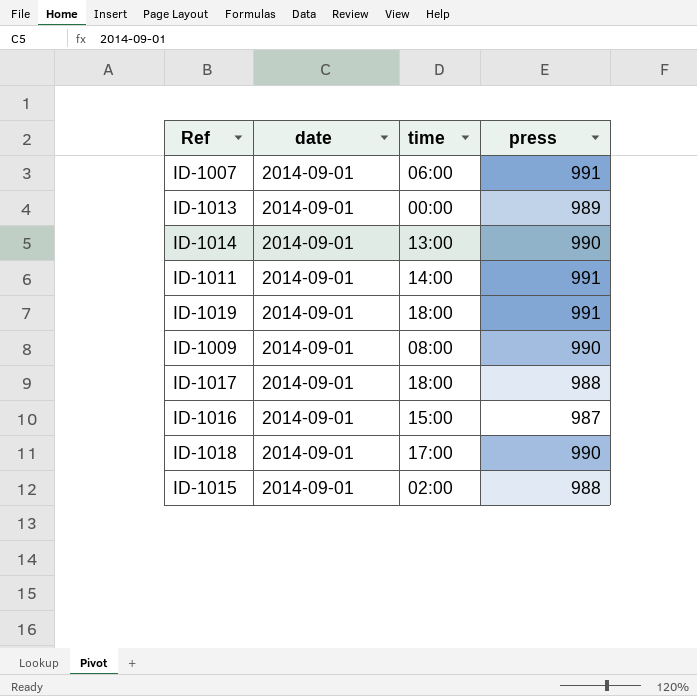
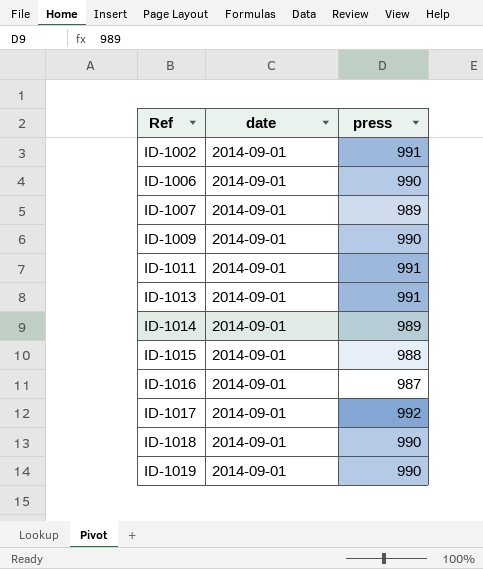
row order: none -> Ref ascending
column time | position: 3 -> none
row ID-1002: none -> 2014-09-01 | 991
row ID-1006: none -> 2014-09-01 | 990
ID-1007 | press: 991 -> 989
ID-1013 | press: 989 -> 991
ID-1014 | press: 990 -> 989
ID-1017 | press: 988 -> 992
ID-1019 | press: 991 -> 990

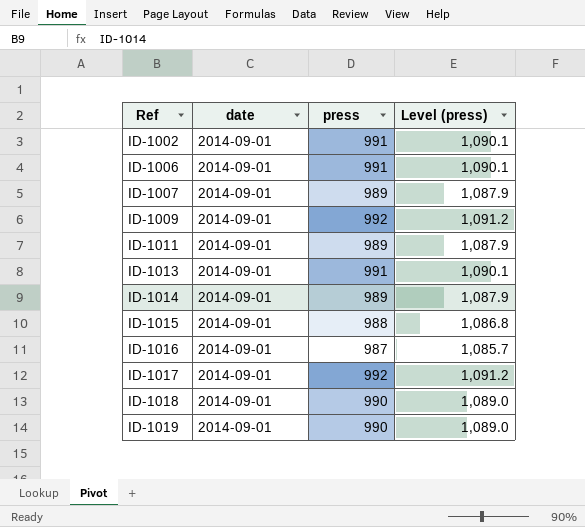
column Level (press) | formula: none -> [press] * 1.1
ID-1006 | press: 990 -> 991
ID-1009 | press: 990 -> 992
ID-1011 | press: 991 -> 989

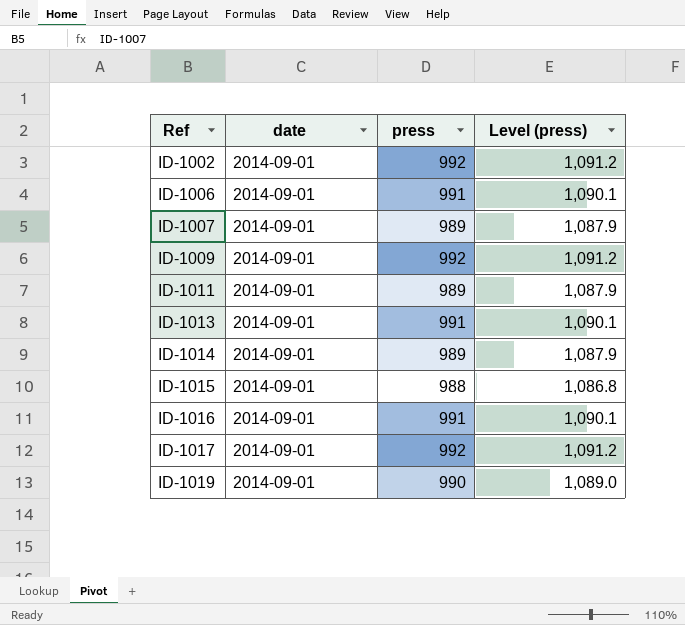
row ID-1018: 2014-09-01 | 990 | 1,089.0 -> none
ID-1002 | press: 991 -> 992
ID-1002 | Level (press): 1,090.1 -> 1,091.2
ID-1016 | press: 987 -> 991
ID-1016 | Level (press): 1,085.7 -> 1,090.1

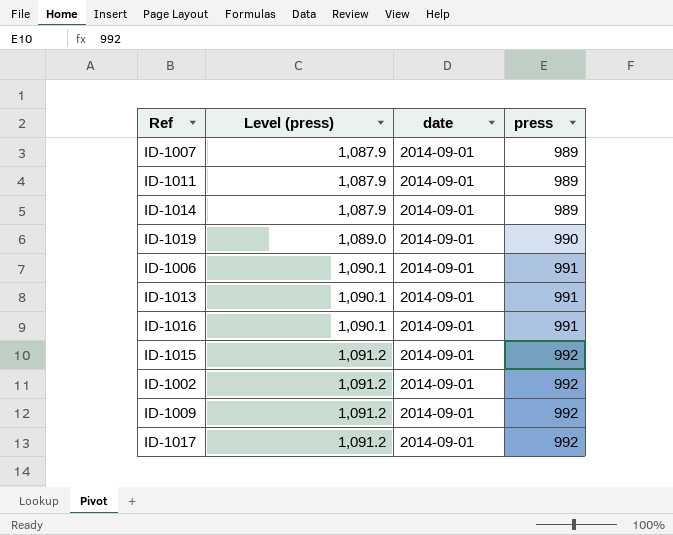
row order: Ref ascending -> Level (press) ascending
column Level (press) | position: 4 -> 2
ID-1015 | Level (press): 1,086.8 -> 1,091.2
ID-1015 | press: 988 -> 992

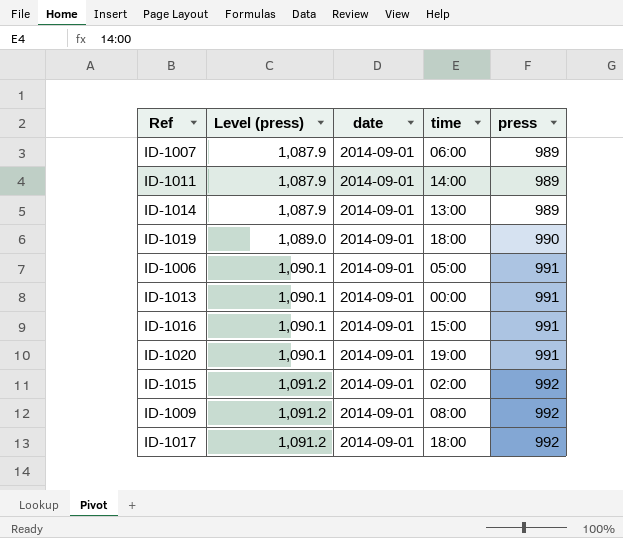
column time | position: none -> 4
row ID-1002: 1,091.2 | 2014-09-01 | 992 -> none
row ID-1020: none -> 1,090.1 | 2014-09-01 | 19:00 | 991

